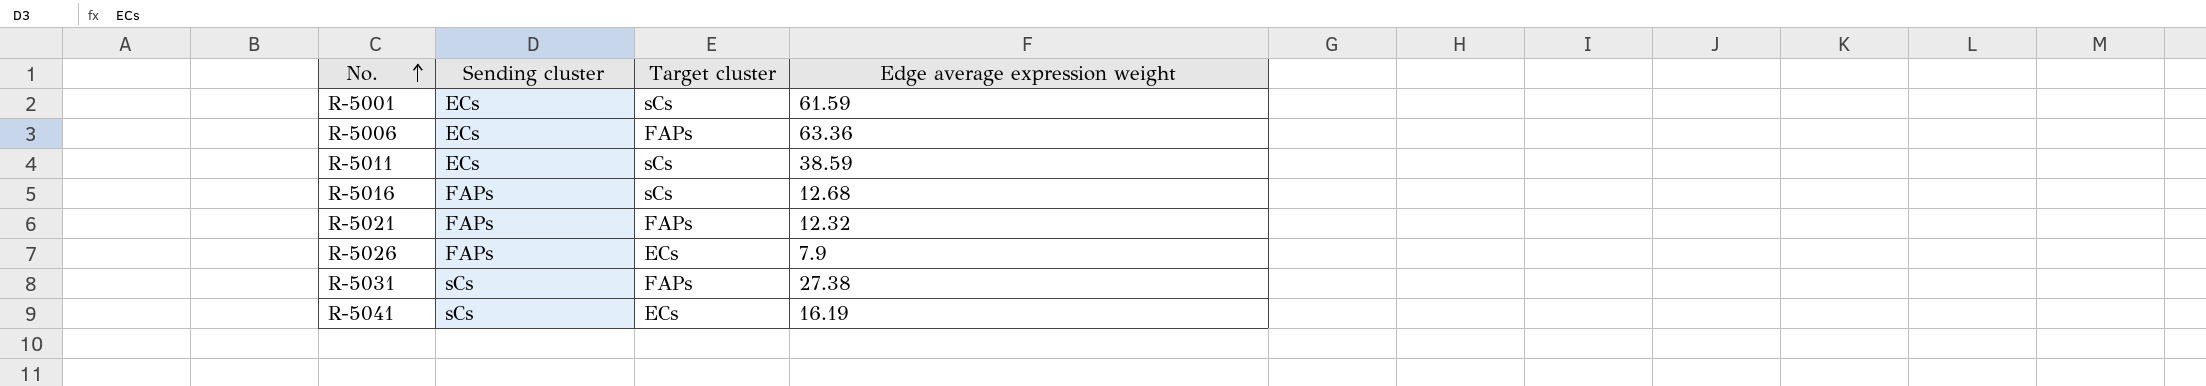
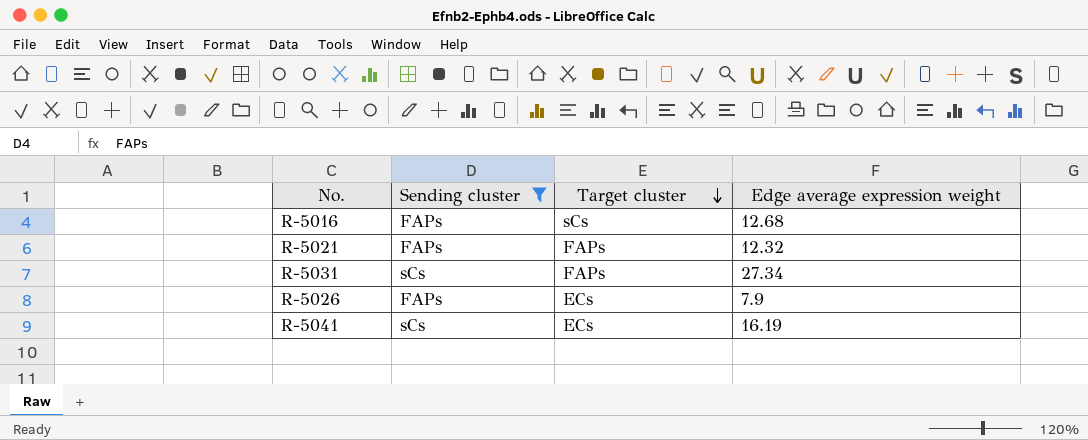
filter: none -> Sending cluster != ECs
row order: No. ascending -> Target cluster descending
R-5031 | Edge average expression weight: 27.38 -> 27.34

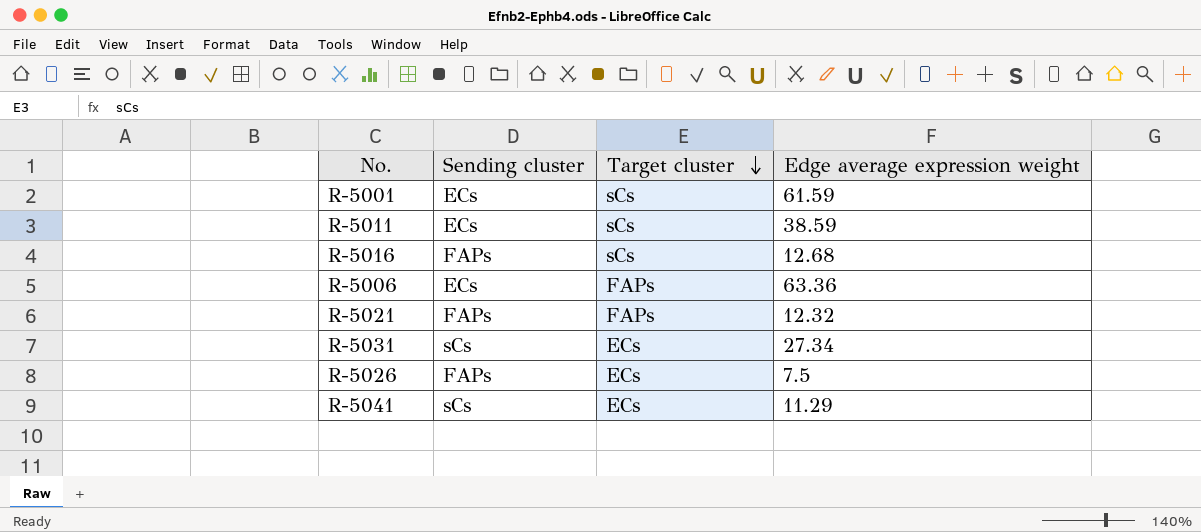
filter: Sending cluster != ECs -> none
R-5031 | Target cluster: FAPs -> ECs
R-5026 | Edge average expression weight: 7.9 -> 7.5
R-5041 | Edge average expression weight: 16.19 -> 11.29

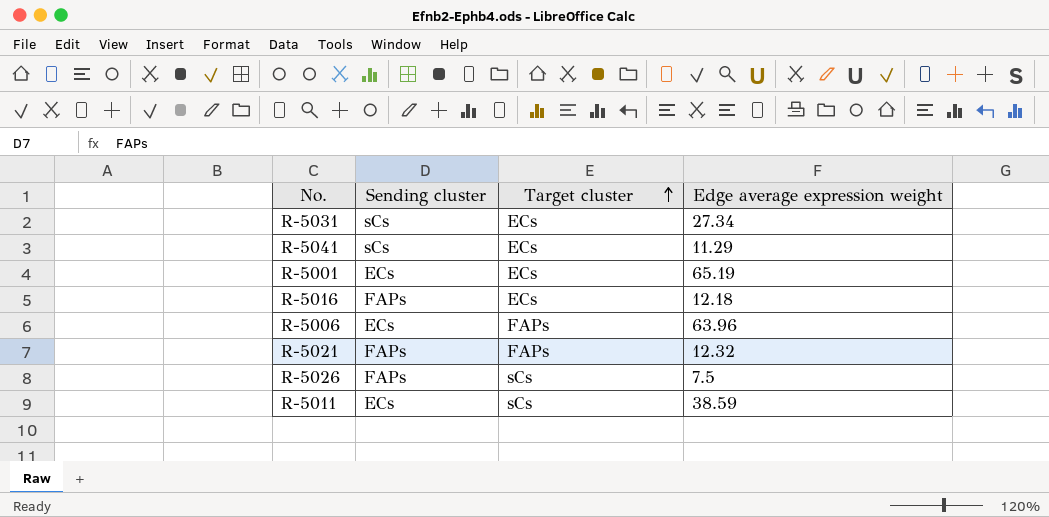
row order: Target cluster descending -> Target cluster ascending
R-5001 | Target cluster: sCs -> ECs
R-5001 | Edge average expression weight: 61.59 -> 65.19
R-5016 | Target cluster: sCs -> ECs
R-5016 | Edge average expression weight: 12.68 -> 12.18
R-5006 | Edge average expression weight: 63.36 -> 63.96
R-5026 | Target cluster: ECs -> sCs

